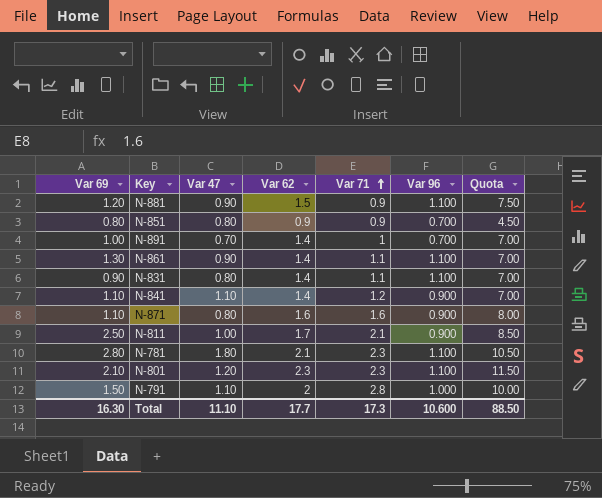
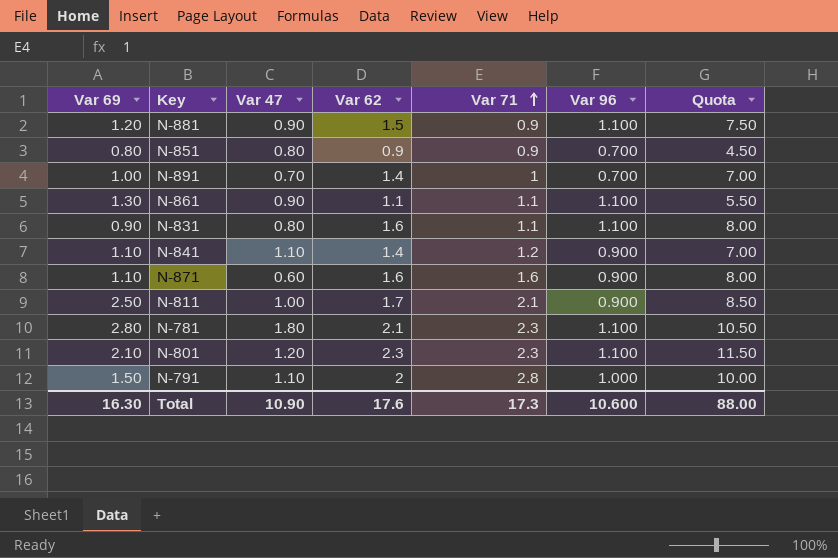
N-861 | Var 62: 1.4 -> 1.1
N-861 | Quota: 7.00 -> 5.50
N-831 | Var 62: 1.4 -> 1.6
N-831 | Quota: 7.00 -> 8.00
N-871 | Var 47: 0.80 -> 0.60
Total | Var 47: 11.10 -> 10.90
Total | Var 62: 17.7 -> 17.6
Total | Quota: 88.50 -> 88.00

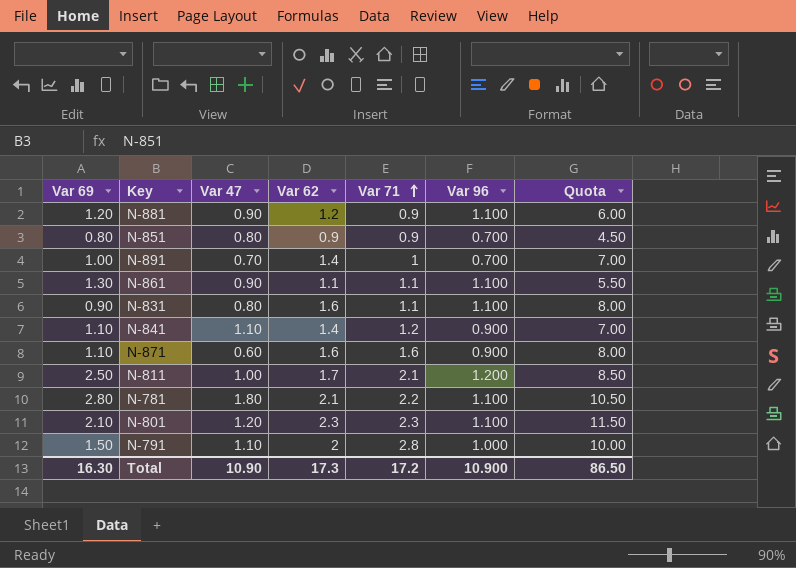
N-881 | Var 62: 1.5 -> 1.2
N-881 | Quota: 7.50 -> 6.00
N-811 | Var 96: 0.900 -> 1.200
N-781 | Var 71: 2.3 -> 2.2
Total | Var 62: 17.6 -> 17.3
Total | Var 71: 17.3 -> 17.2
Total | Var 96: 10.600 -> 10.900
Total | Quota: 88.00 -> 86.50

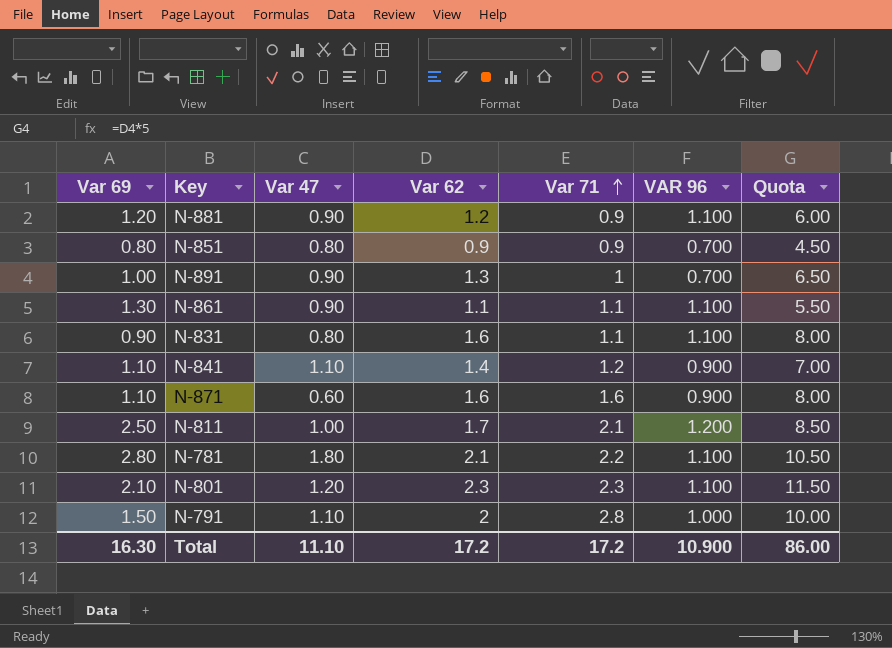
column name: Var 96 -> VAR 96
N-891 | Var 47: 0.70 -> 0.90
N-891 | Var 62: 1.4 -> 1.3
N-891 | Quota: 7.00 -> 6.50
Total | Var 47: 10.90 -> 11.10
Total | Var 62: 17.3 -> 17.2
Total | Quota: 86.50 -> 86.00

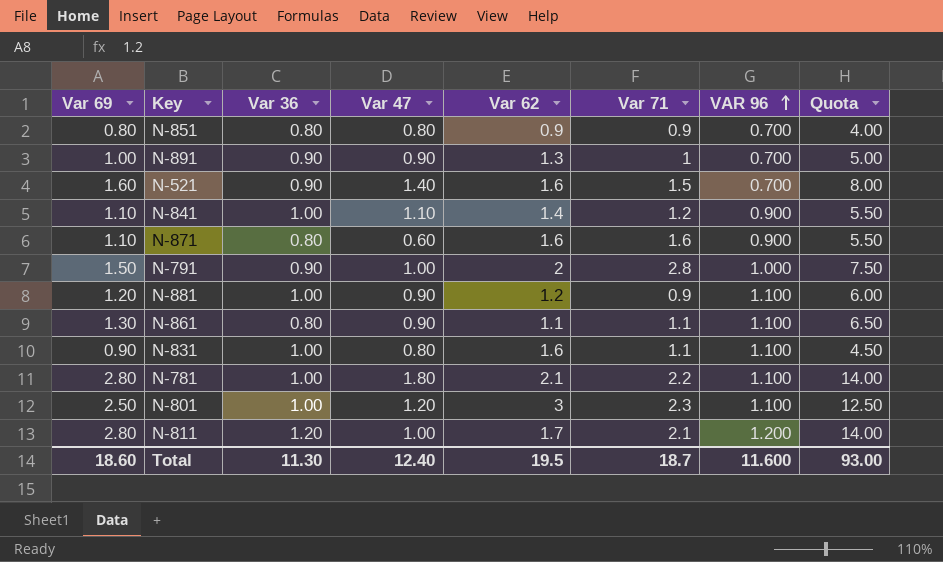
row order: Var 71 ascending -> VAR 96 ascending
column Var 36 | position: none -> 3
column Quota | formula: [Var 62] * 5 -> [Var 69] * 5
row N-521: none -> 1.60 | 0.90 | 1.40 | 1.6 | 1.5 | 0.700 | 8.00
N-791 | Var 47: 1.10 -> 1.00
N-801 | Var 69: 2.10 -> 2.50
N-801 | Var 62: 2.3 -> 3
N-811 | Var 69: 2.50 -> 2.80
Total | Var 69: 16.30 -> 18.60
Total | Var 47: 11.10 -> 12.40
Total | Var 62: 17.2 -> 19.5
Total | Var 71: 17.2 -> 18.7
Total | VAR 96: 10.900 -> 11.600
Total | Quota: 86.00 -> 93.00

